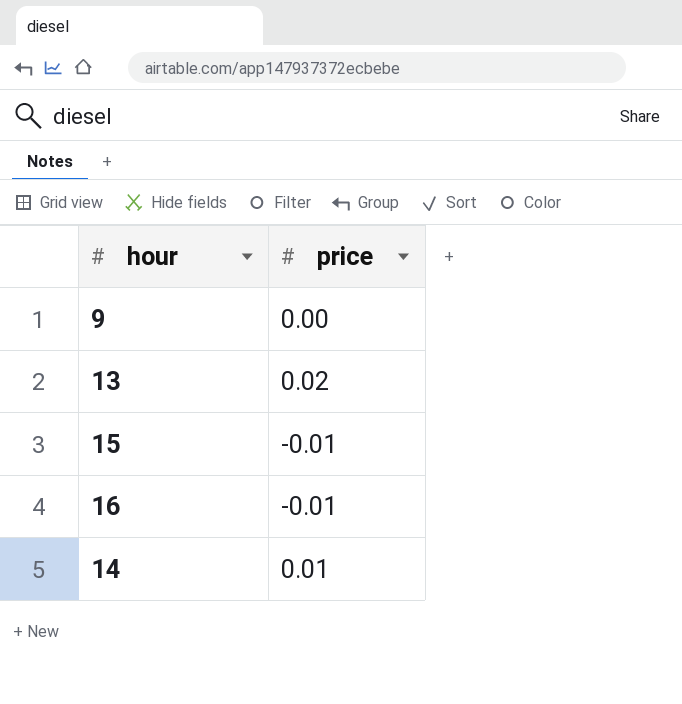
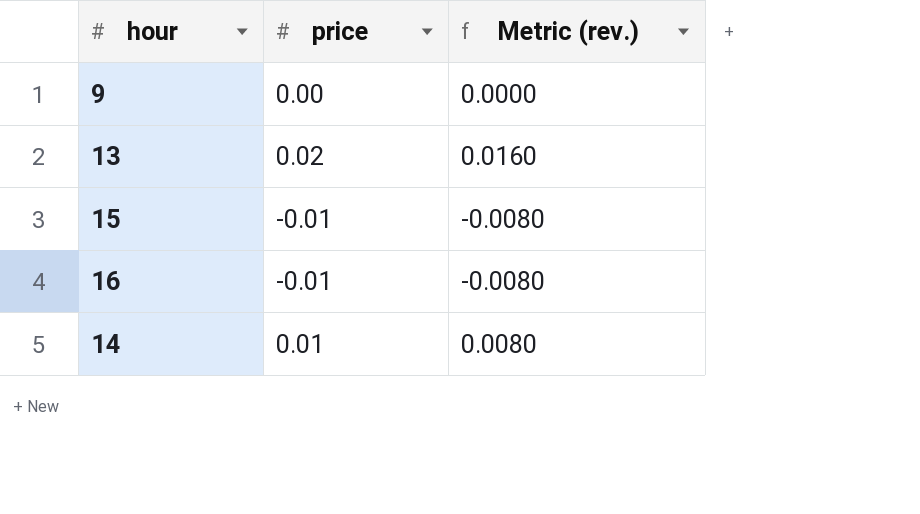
column Metric (rev.) | formula: none -> [price] * 0.8

